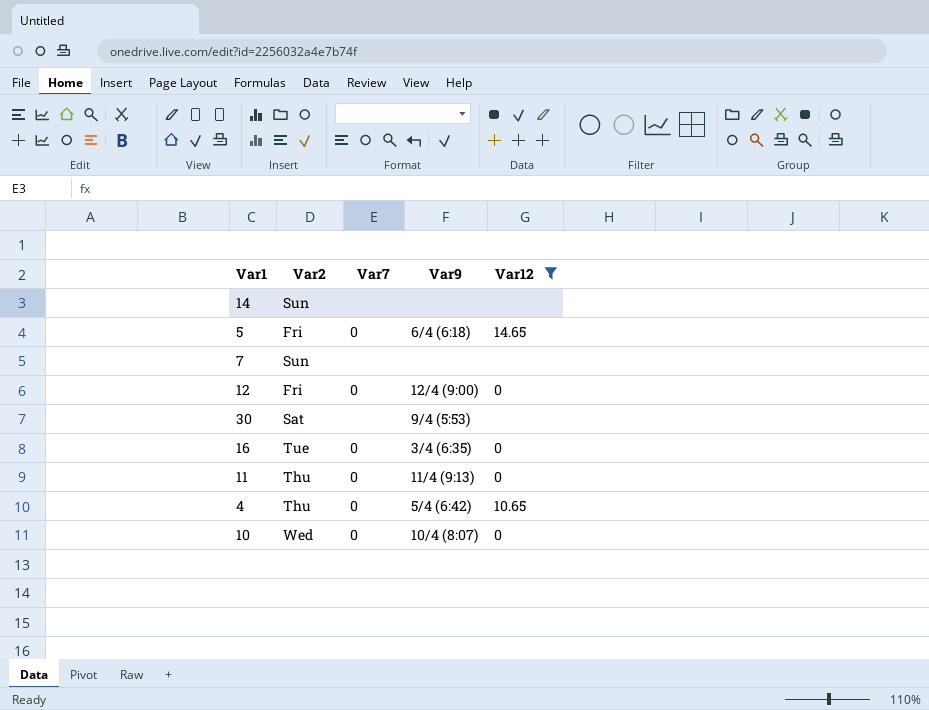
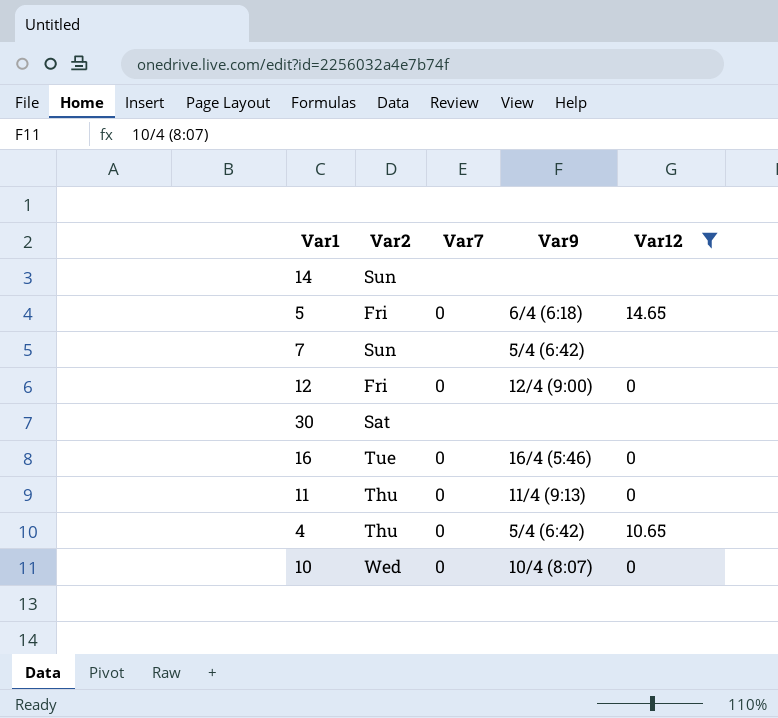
7 | Var9: none -> 5/4 (6:42)
30 | Var9: 9/4 (5:53) -> none
16 | Var9: 3/4 (6:35) -> 16/4 (5:46)

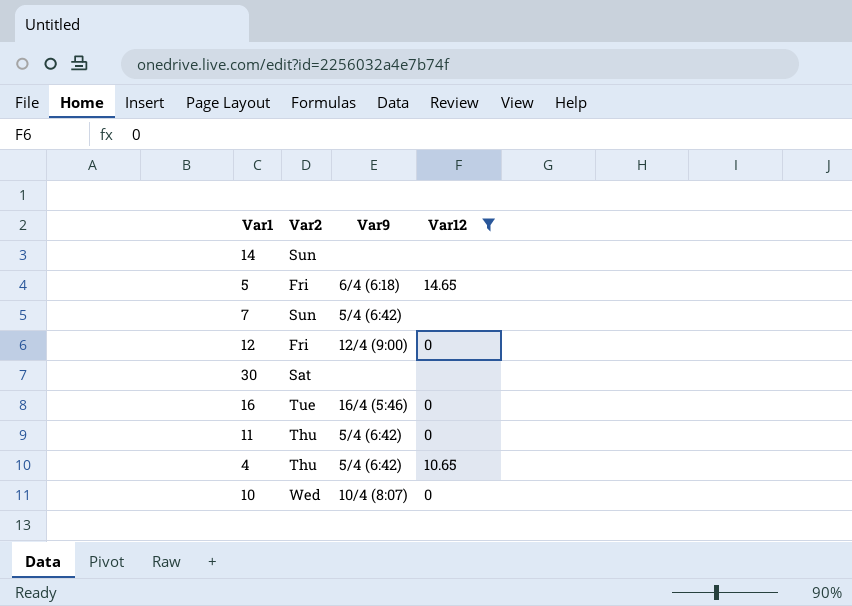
column Var7 | position: 3 -> none
11 | Var9: 11/4 (9:13) -> 5/4 (6:42)

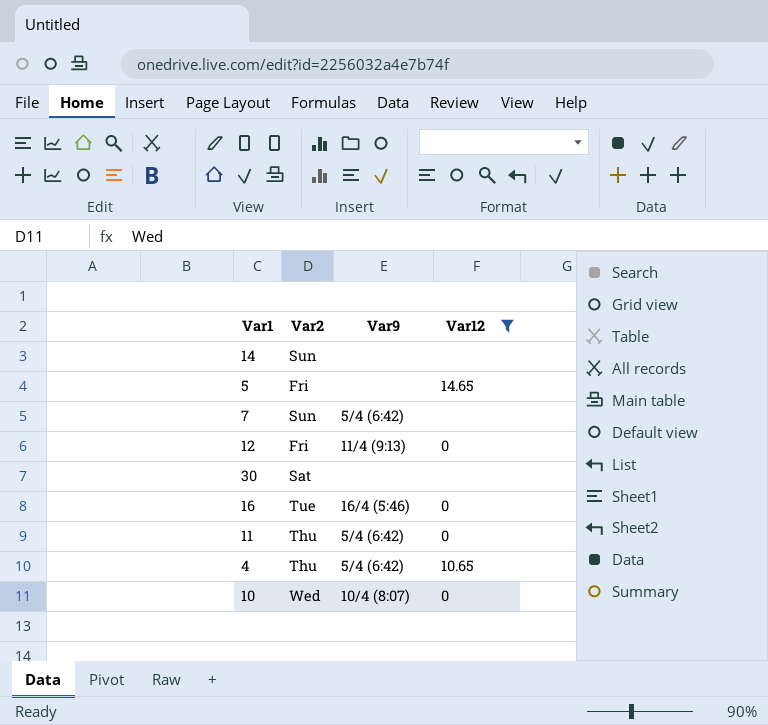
5 | Var9: 6/4 (6:18) -> none
12 | Var9: 12/4 (9:00) -> 11/4 (9:13)

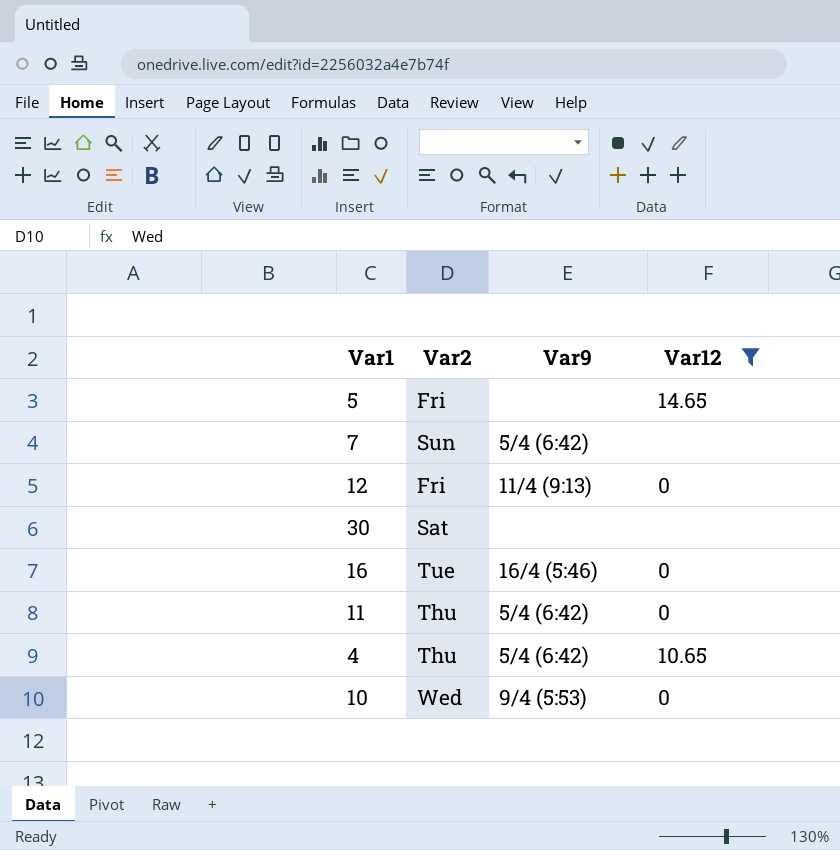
row 14: Sun | none | none -> none
10 | Var9: 10/4 (8:07) -> 9/4 (5:53)

